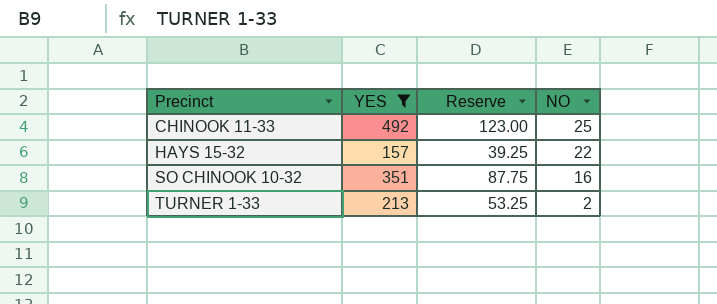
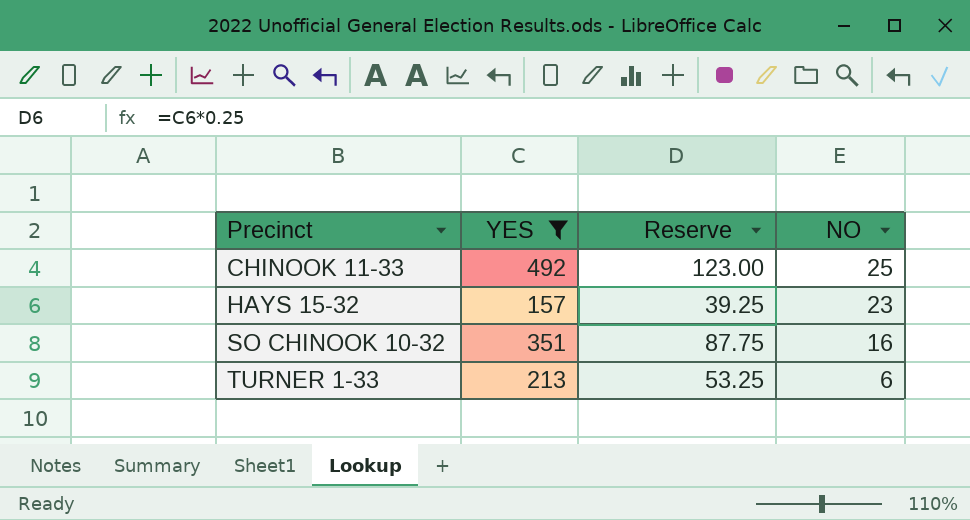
HAYS 15-32 | NO: 22 -> 23
TURNER 1-33 | NO: 2 -> 6

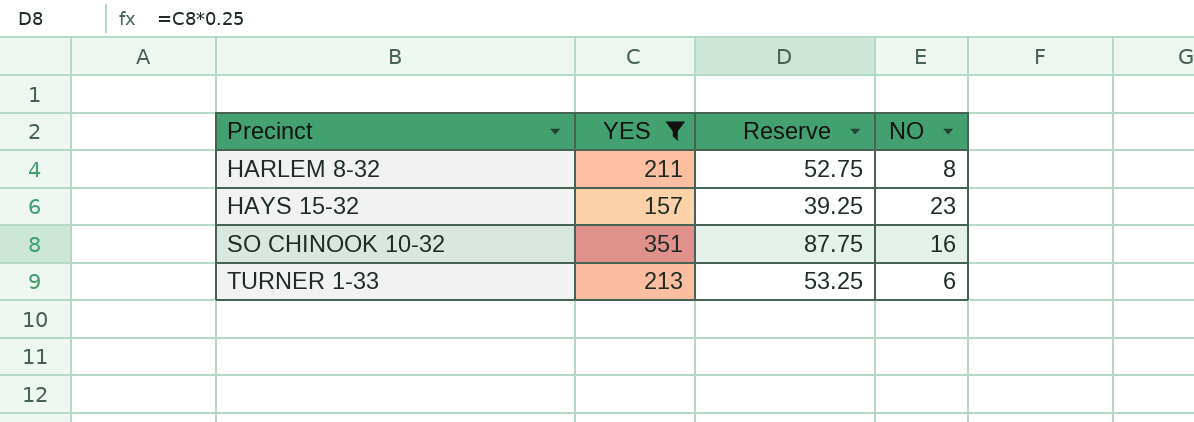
row CHINOOK 11-33: 492 | 123.00 | 25 -> none
row HARLEM 8-32: none -> 211 | 52.75 | 8

